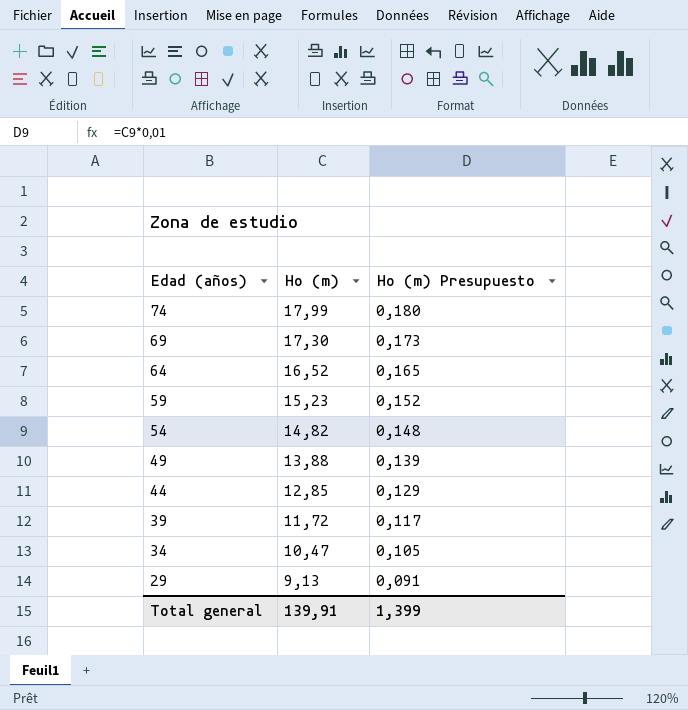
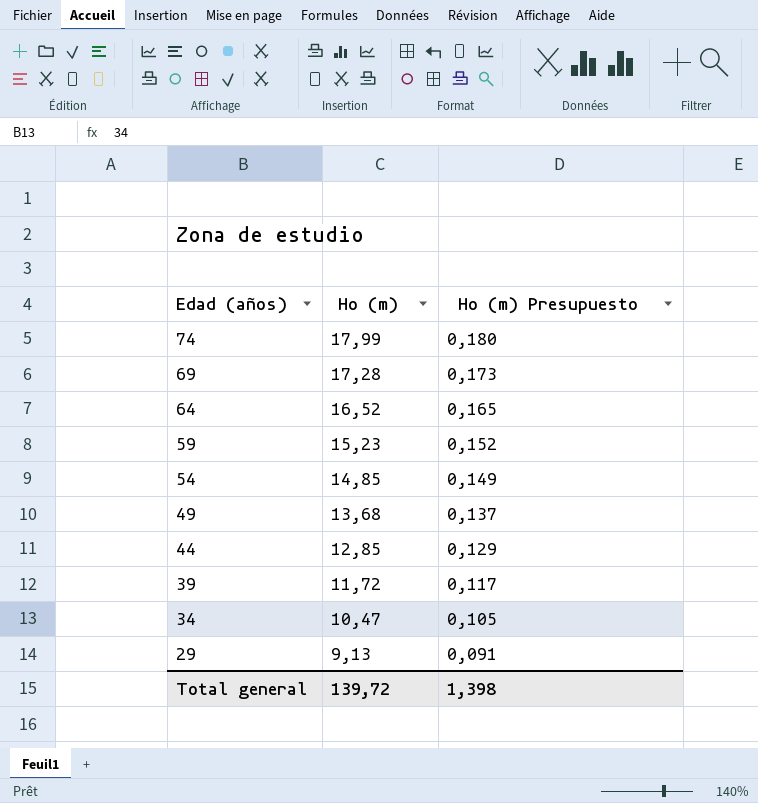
69 | Ho (m): 17,30 -> 17,28
54 | Ho (m): 14,82 -> 14,85
54 | Ho (m) Presupuesto: 0,148 -> 0,149
49 | Ho (m): 13,88 -> 13,68
49 | Ho (m) Presupuesto: 0,139 -> 0,137
Total general | Ho (m): 139,91 -> 139,72
Total general | Ho (m) Presupuesto: 1,399 -> 1,398

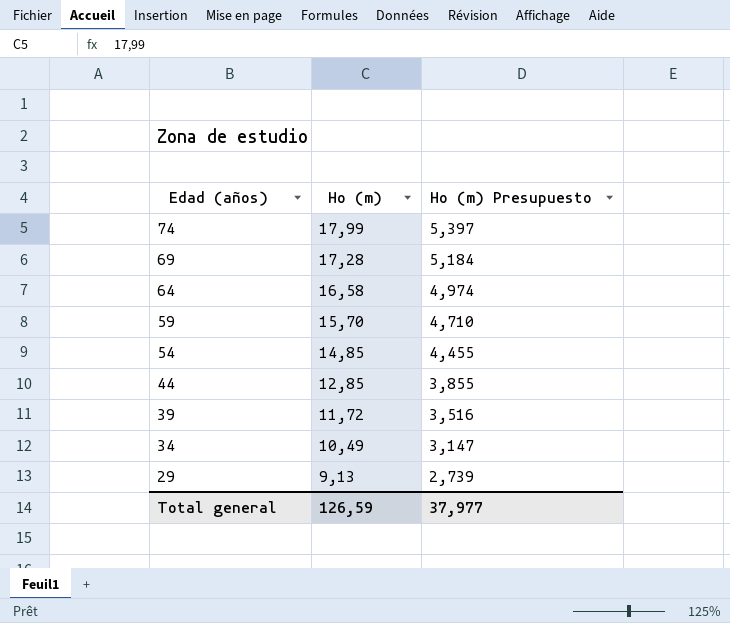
column Ho (m) Presupuesto | formula: [Ho (m)] * 0,01 -> [Ho (m)] * 0,3
row 49: 13,68 | 0,137 -> none
64 | Ho (m): 16,52 -> 16,58
59 | Ho (m): 15,23 -> 15,70
34 | Ho (m): 10,47 -> 10,49
Total general | Ho (m): 139,72 -> 126,59
Total general | Ho (m) Presupuesto: 1,398 -> 37,977

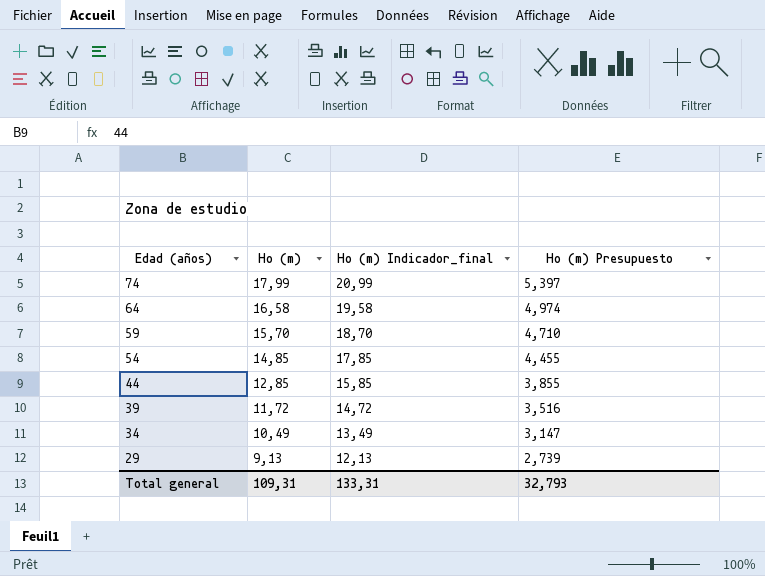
column Ho (m) Indicador_final | formula: none -> [Ho (m)] + 3
row 69: 17,28 | 5,184 -> none
Total general | Ho (m): 126,59 -> 109,31
Total general | Ho (m) Presupuesto: 37,977 -> 32,793

